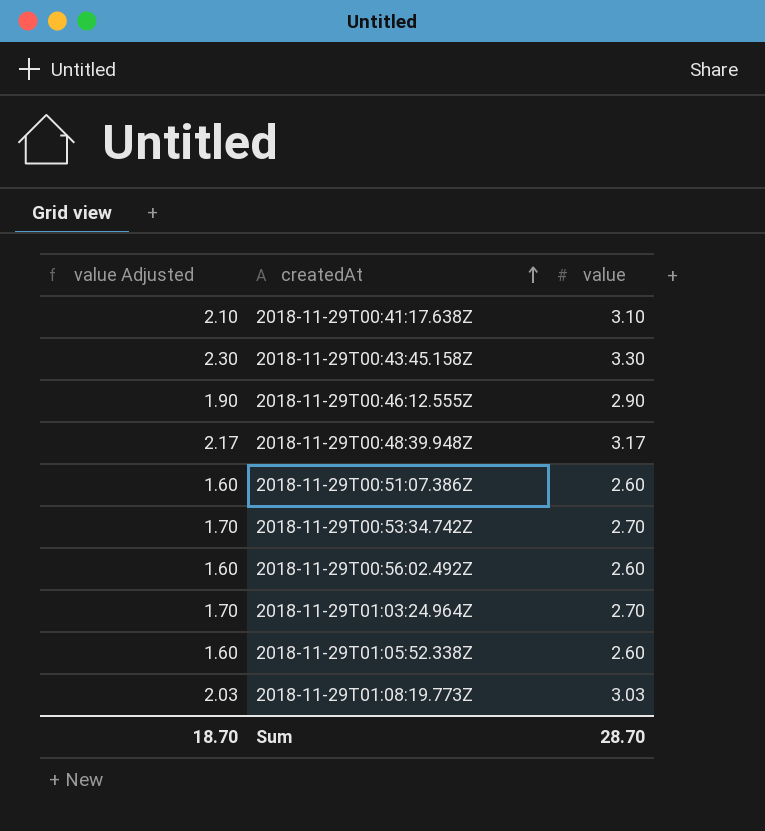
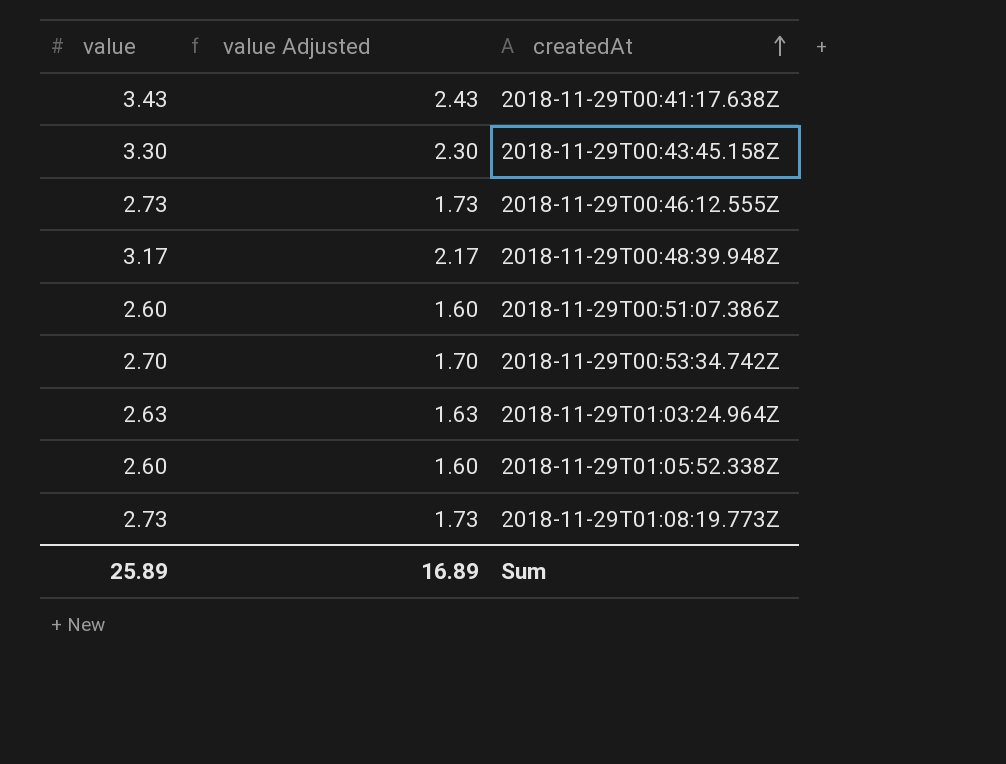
column value | position: 3 -> 1
row 2018-11-29T00:56:02.492Z: 1.60 | 2.60 -> none
2018-11-29T00:41:17.638Z | value: 3.10 -> 3.43
2018-11-29T00:41:17.638Z | value Adjusted: 2.10 -> 2.43
2018-11-29T00:46:12.555Z | value: 2.90 -> 2.73
2018-11-29T00:46:12.555Z | value Adjusted: 1.90 -> 1.73
2018-11-29T01:03:24.964Z | value: 2.70 -> 2.63
2018-11-29T01:03:24.964Z | value Adjusted: 1.70 -> 1.63
2018-11-29T01:08:19.773Z | value: 3.03 -> 2.73
2018-11-29T01:08:19.773Z | value Adjusted: 2.03 -> 1.73
Sum | value: 28.70 -> 25.89
Sum | value Adjusted: 18.70 -> 16.89

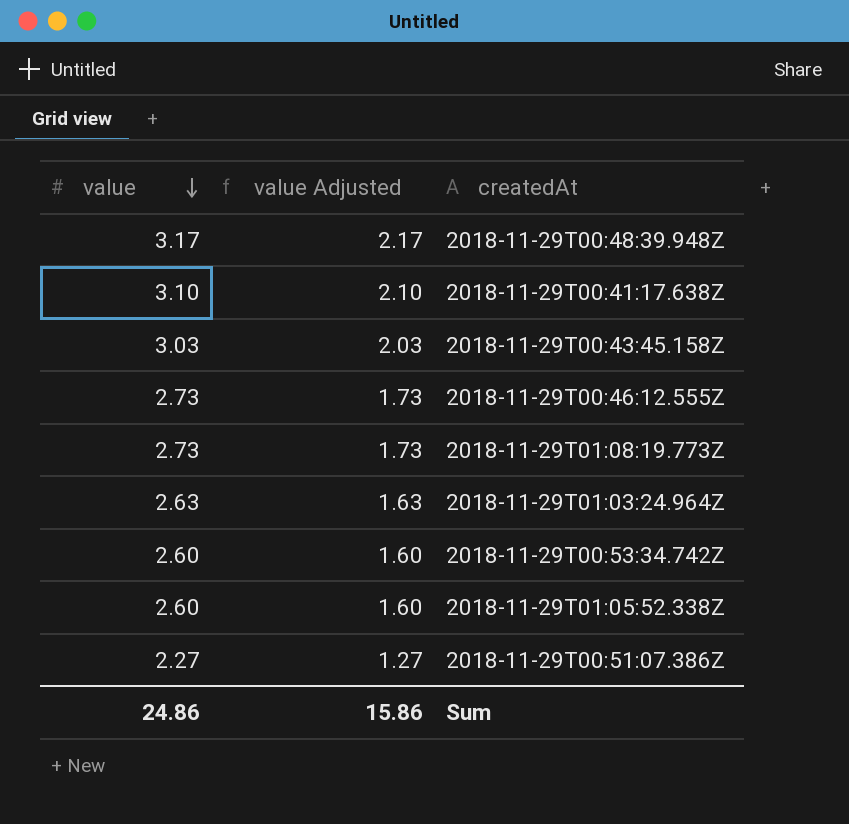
row order: createdAt ascending -> value descending
2018-11-29T00:41:17.638Z | value: 3.43 -> 3.10
2018-11-29T00:41:17.638Z | value Adjusted: 2.43 -> 2.10
2018-11-29T00:43:45.158Z | value: 3.30 -> 3.03
2018-11-29T00:43:45.158Z | value Adjusted: 2.30 -> 2.03
2018-11-29T00:53:34.742Z | value: 2.70 -> 2.60
2018-11-29T00:53:34.742Z | value Adjusted: 1.70 -> 1.60
2018-11-29T00:51:07.386Z | value: 2.60 -> 2.27
2018-11-29T00:51:07.386Z | value Adjusted: 1.60 -> 1.27
Sum | value: 25.89 -> 24.86
Sum | value Adjusted: 16.89 -> 15.86

